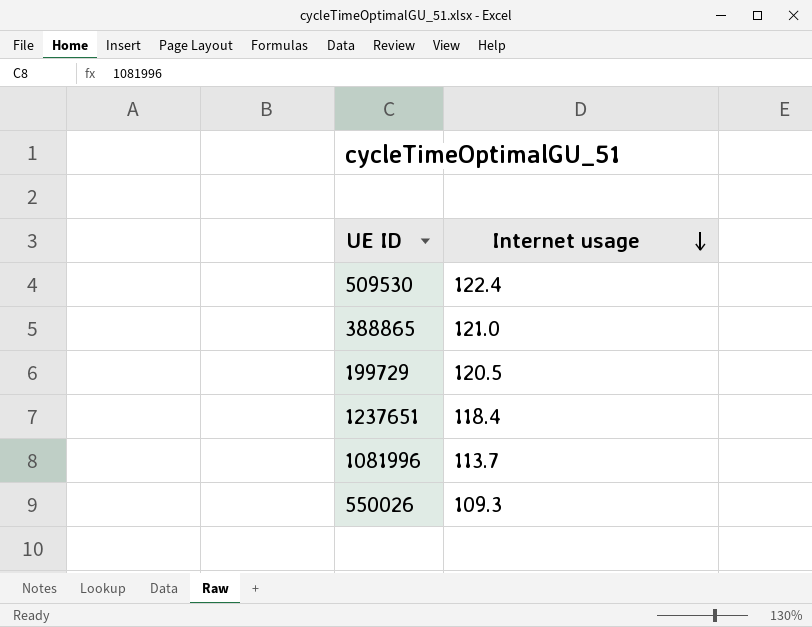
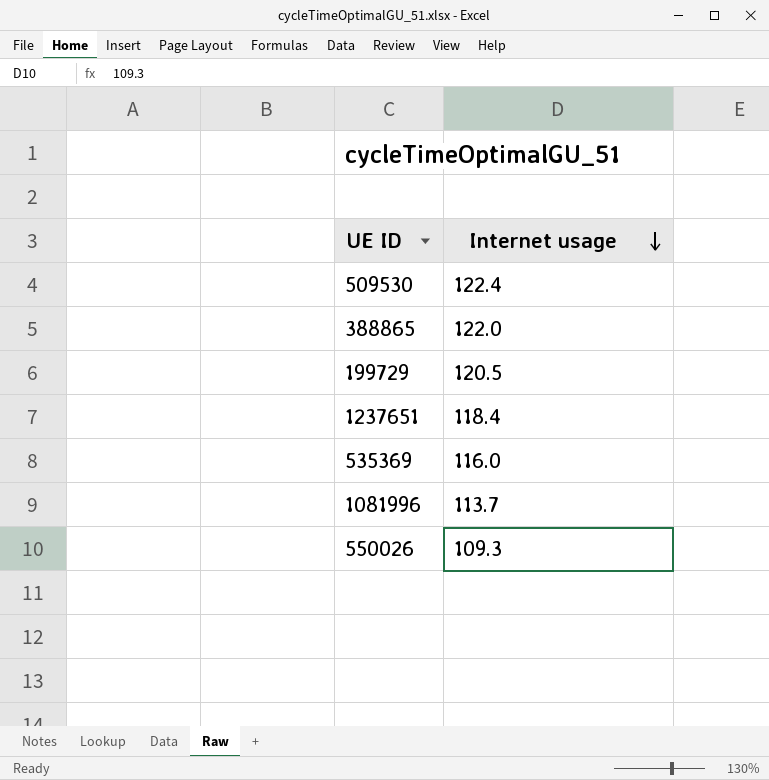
388865 | Internet usage: 121.0 -> 122.0
row 535369: none -> 116.0

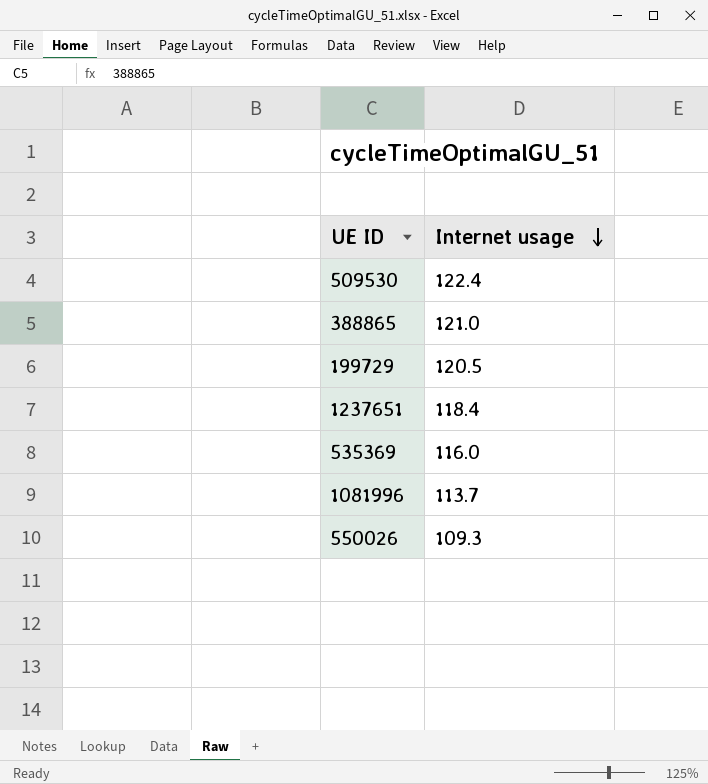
388865 | Internet usage: 122.0 -> 121.0

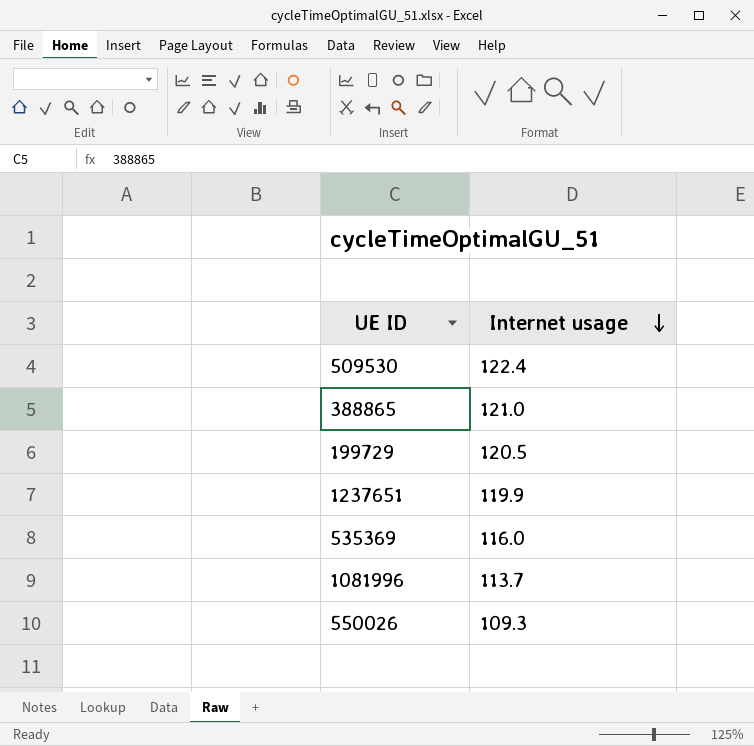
1237651 | Internet usage: 118.4 -> 119.9

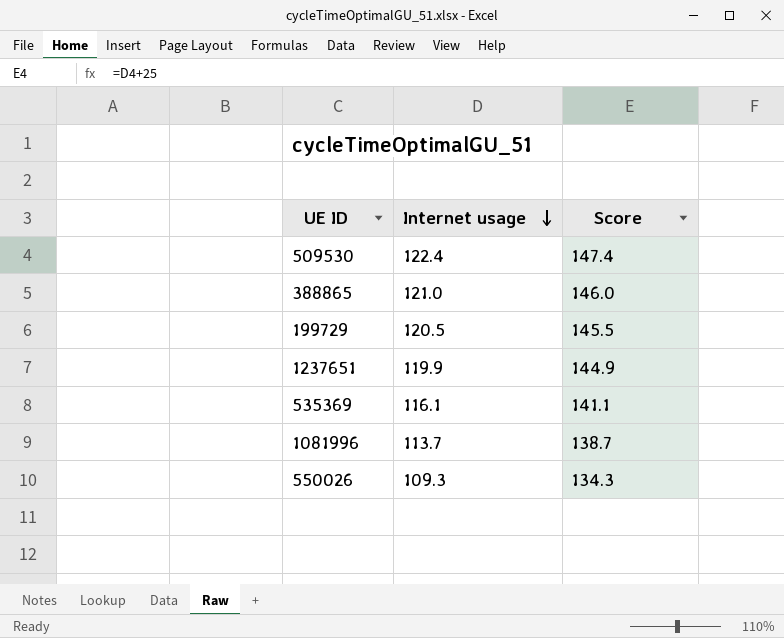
column Score | formula: none -> [Internet usage] + 25
535369 | Internet usage: 116.0 -> 116.1

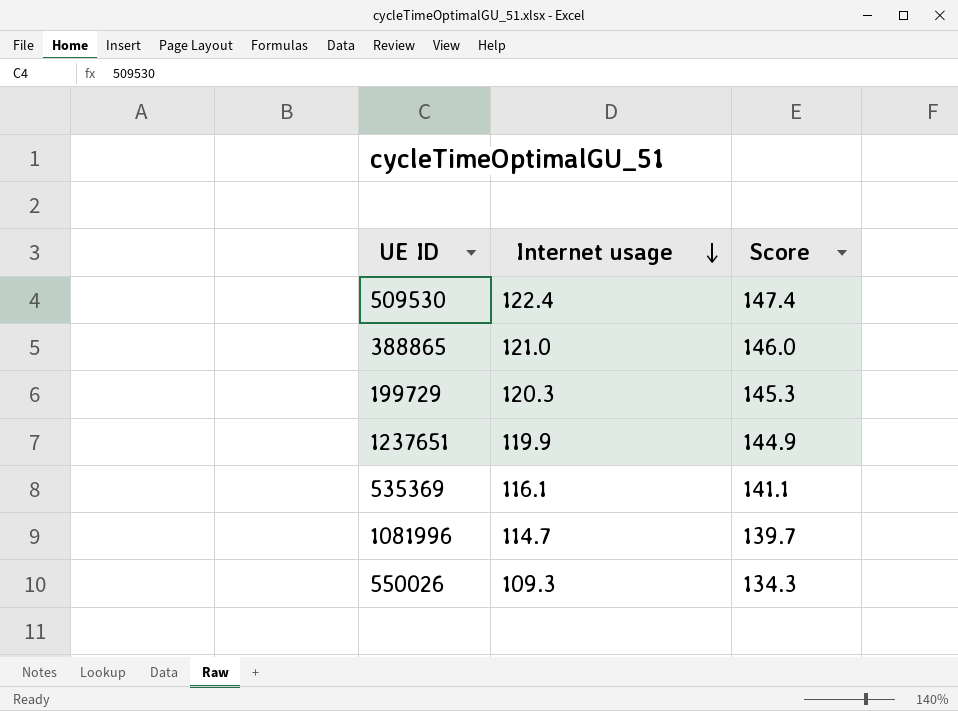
199729 | Internet usage: 120.5 -> 120.3
199729 | Score: 145.5 -> 145.3
1081996 | Internet usage: 113.7 -> 114.7
1081996 | Score: 138.7 -> 139.7

